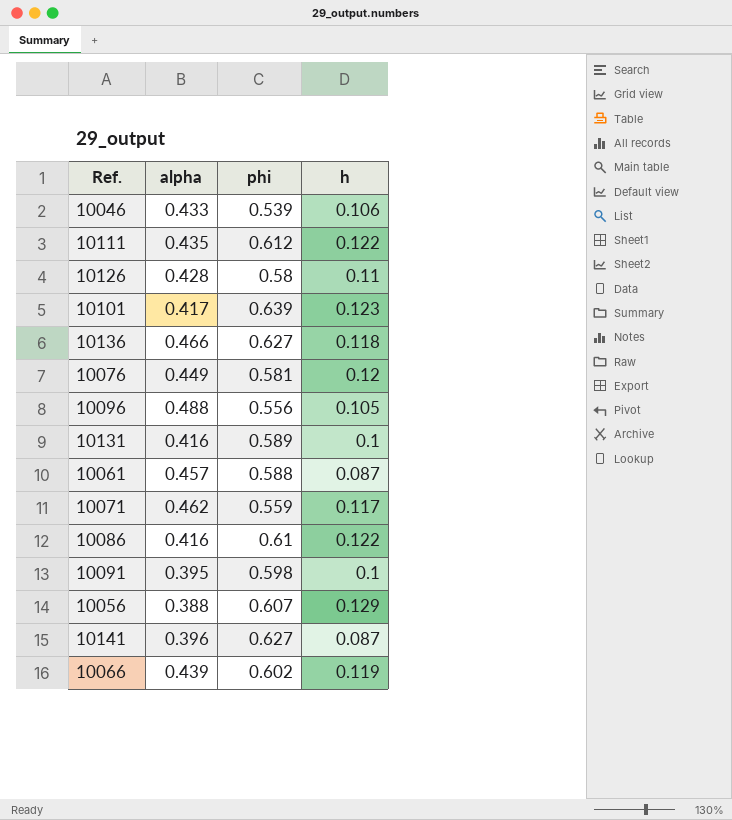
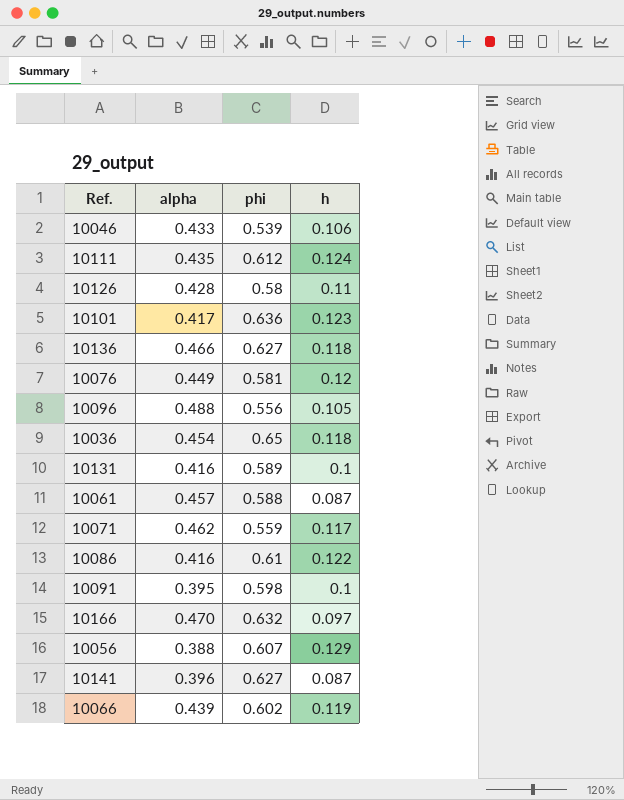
10111 | h: 0.122 -> 0.124
10101 | phi: 0.639 -> 0.636
row 10036: none -> 0.454 | 0.65 | 0.118
row 10166: none -> 0.470 | 0.632 | 0.097

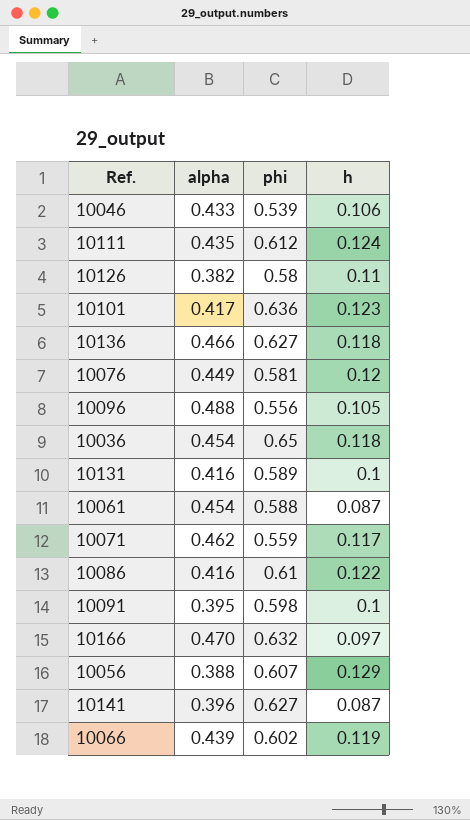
10126 | alpha: 0.428 -> 0.382
10061 | alpha: 0.457 -> 0.454

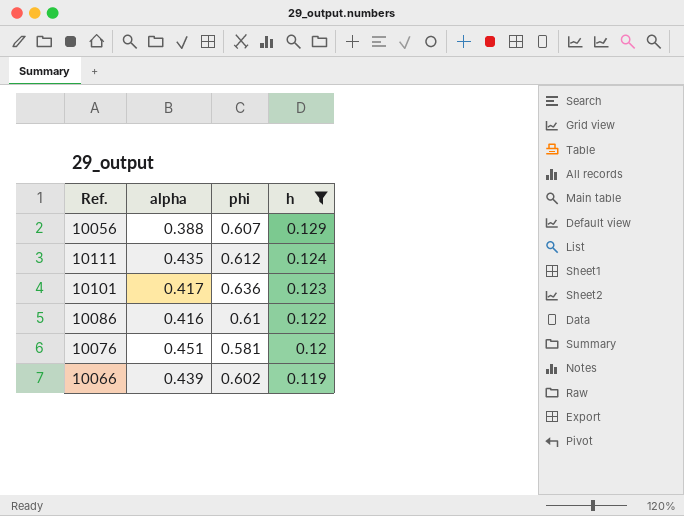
filter: none -> h >= 0.119
row order: none -> h descending
10076 | alpha: 0.449 -> 0.451

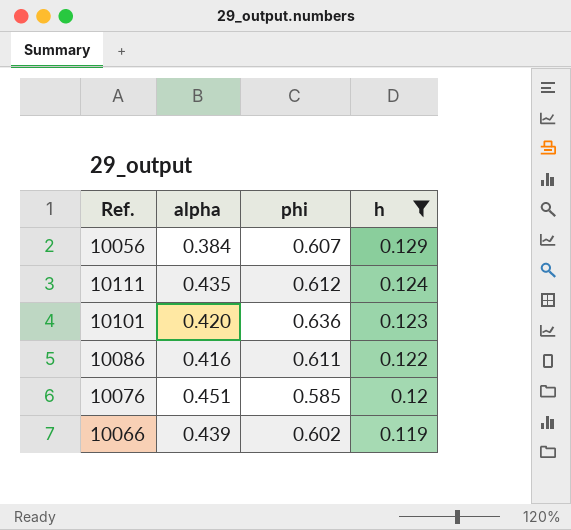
10056 | alpha: 0.388 -> 0.384
10101 | alpha: 0.417 -> 0.420
10086 | phi: 0.61 -> 0.611
10076 | phi: 0.581 -> 0.585

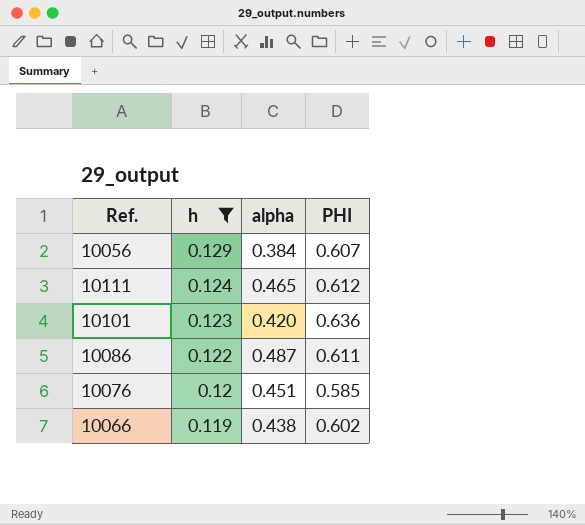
column h | position: 4 -> 2
column name: phi -> PHI
10111 | alpha: 0.435 -> 0.465
10086 | alpha: 0.416 -> 0.487
10066 | alpha: 0.439 -> 0.438

